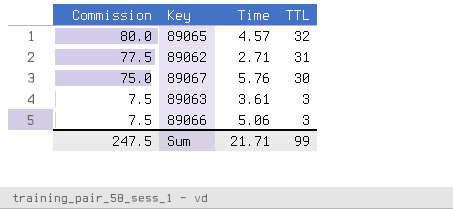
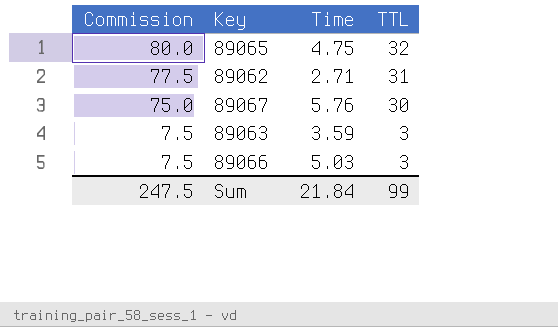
89065 | Time: 4.57 -> 4.75
89063 | Time: 3.61 -> 3.59
89066 | Time: 5.06 -> 5.03
Sum | Time: 21.71 -> 21.84

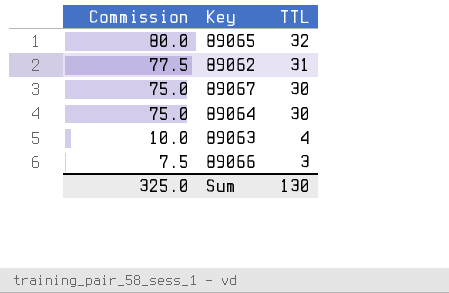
column Time | position: 3 -> none
row 89064: none -> 75.0 | 30
89063 | Commission: 7.5 -> 10.0
89063 | TTL: 3 -> 4
Sum | Commission: 247.5 -> 325.0
Sum | TTL: 99 -> 130

